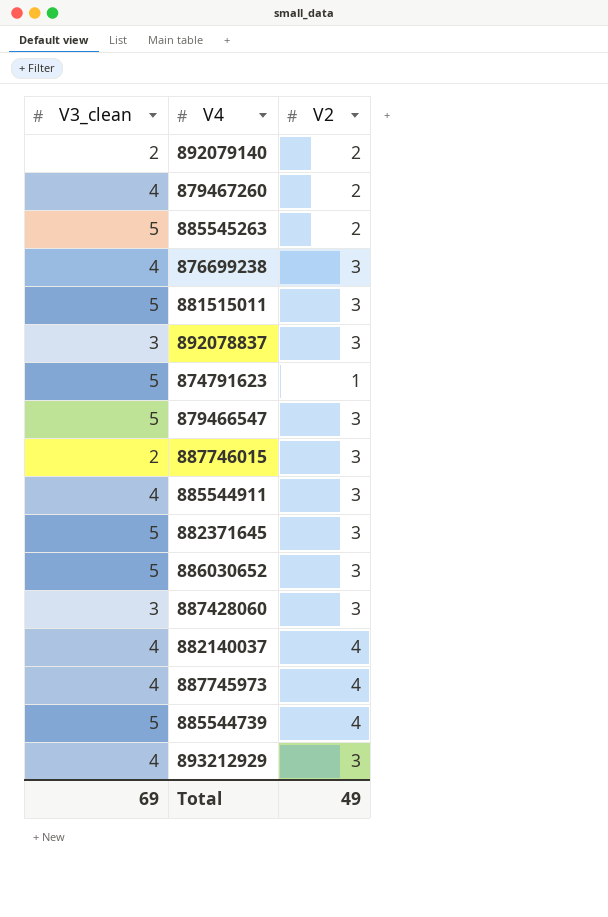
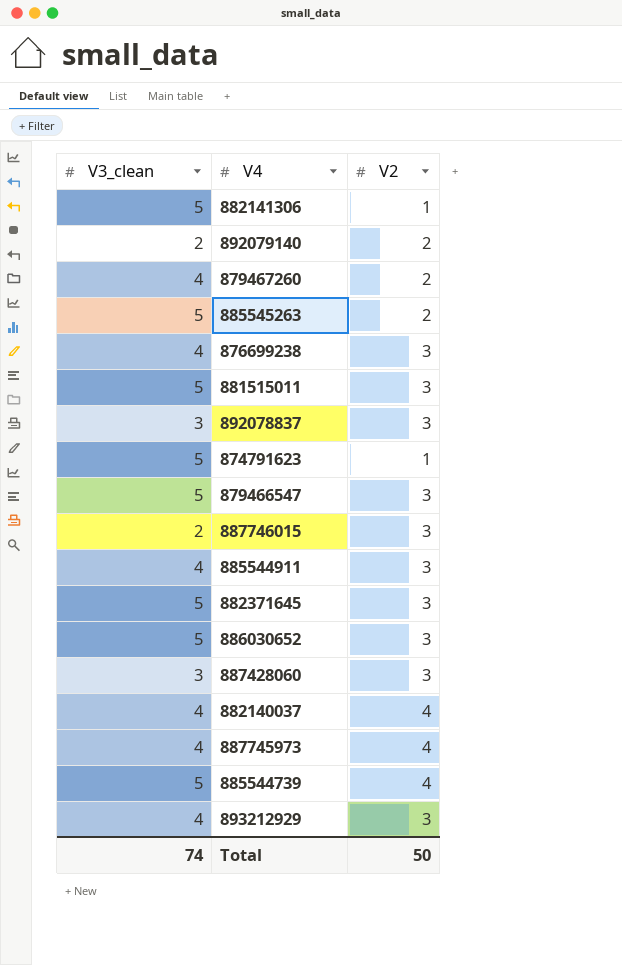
row 882141306: none -> 5 | 1
Total | V3_clean: 69 -> 74
Total | V2: 49 -> 50

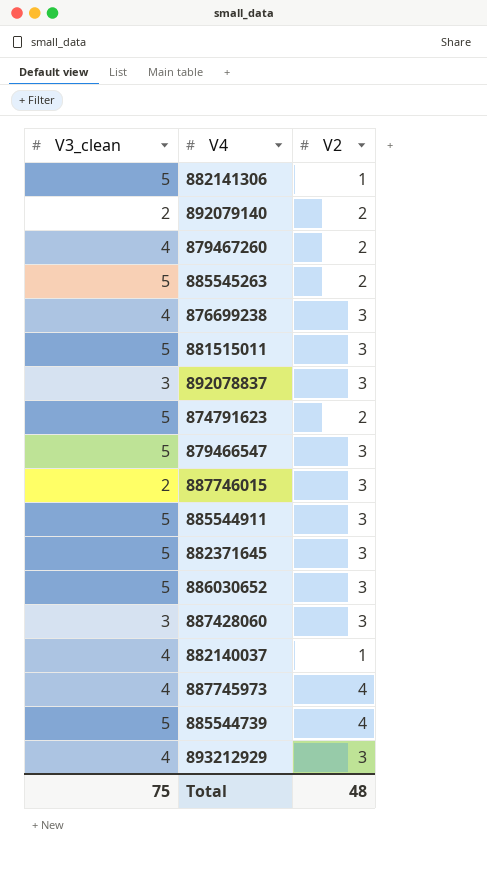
874791623 | V2: 1 -> 2
885544911 | V3_clean: 4 -> 5
882140037 | V2: 4 -> 1
Total | V3_clean: 74 -> 75
Total | V2: 50 -> 48

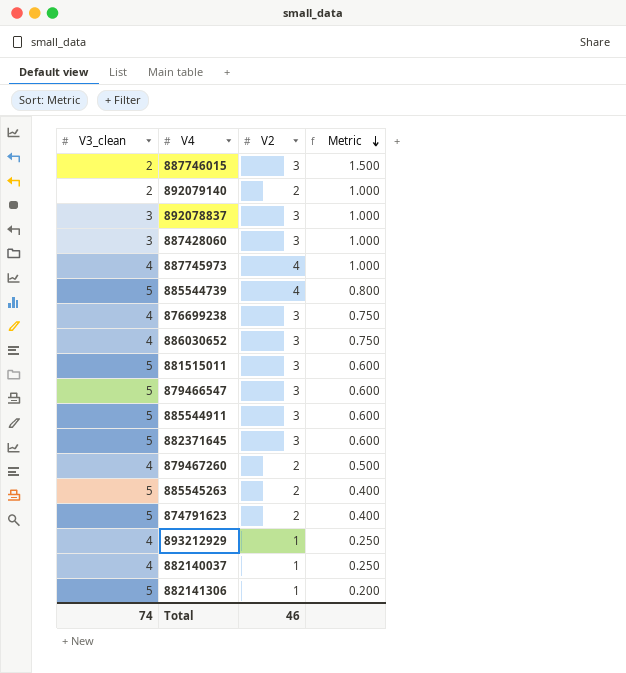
row order: none -> Metric descending
column Metric | formula: none -> [V2] / [V3_clean]
886030652 | V3_clean: 5 -> 4
893212929 | V2: 3 -> 1
Total | V3_clean: 75 -> 74
Total | V2: 48 -> 46

